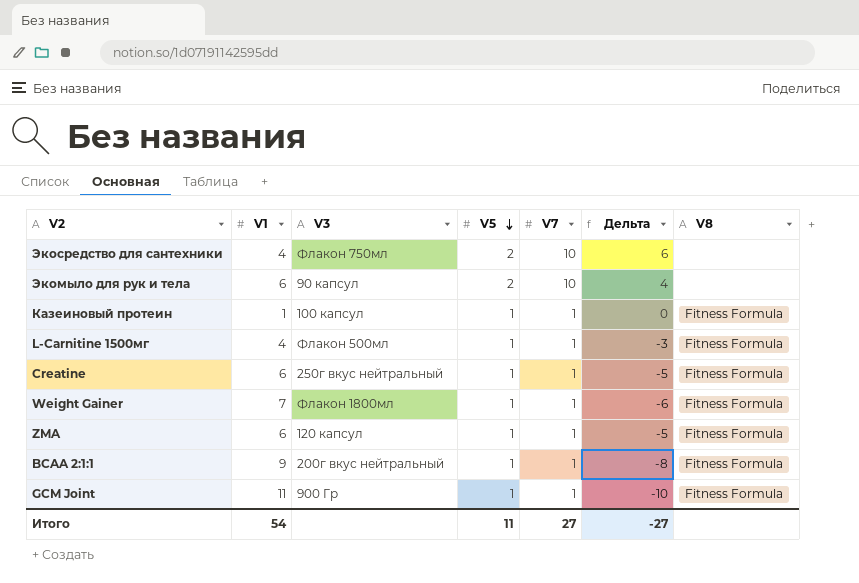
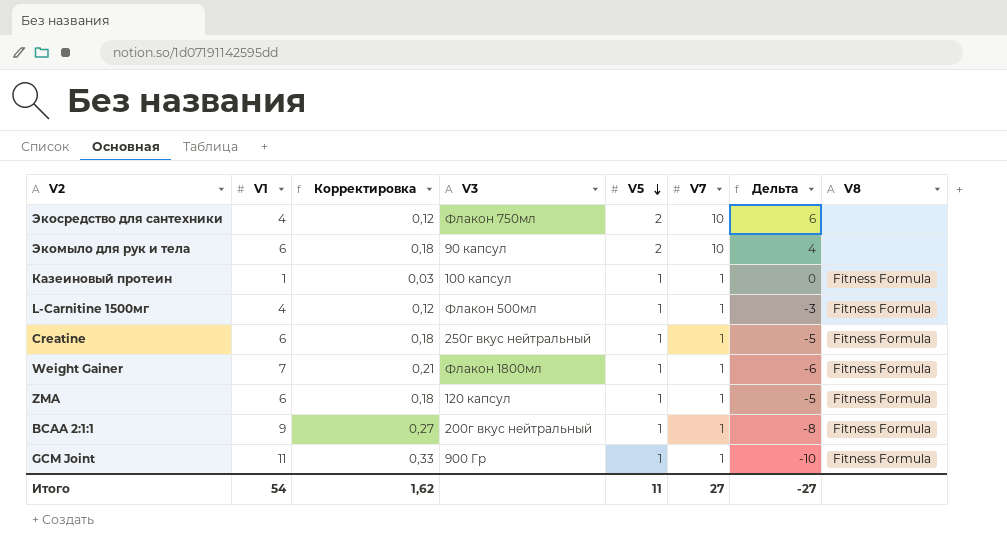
column Корректировка | formula: none -> [V1] * 0,03

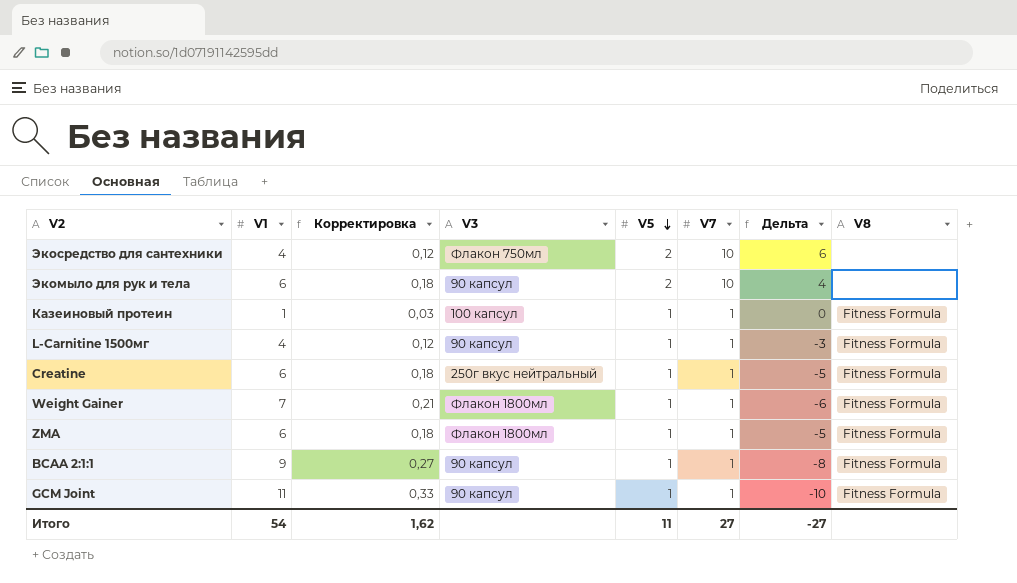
L-Carnitine 1500мг | V3: Флакон 500мл -> 90 капсул
ZMA | V3: 120 капсул -> Флакон 1800мл
BCAA 2:1:1 | V3: 200г вкус нейтральный -> 90 капсул
GCM Joint | V3: 900 Гр -> 90 капсул

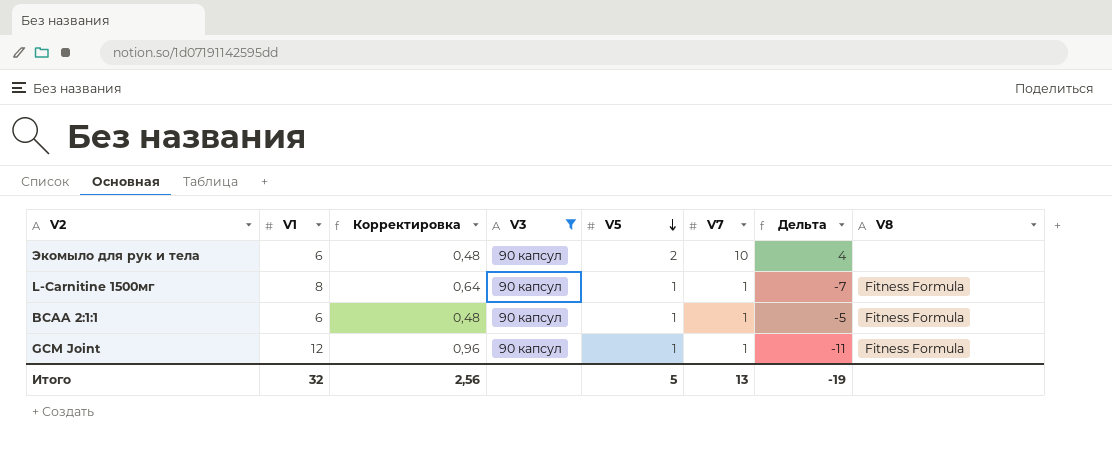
filter: none -> V3 = 90 капсул
column Корректировка | formula: [V1] * 0,03 -> [V1] * 0,08
L-Carnitine 1500мг | V1: 4 -> 8
L-Carnitine 1500мг | Дельта: -3 -> -7
BCAA 2:1:1 | V1: 9 -> 6
BCAA 2:1:1 | Дельта: -8 -> -5
GCM Joint | V1: 11 -> 12
GCM Joint | Дельта: -10 -> -11
Итого | V1: 54 -> 32
Итого | Корректировка: 1,62 -> 2,56
Итого | V5: 11 -> 5
Итого | V7: 27 -> 13
Итого | Дельта: -27 -> -19

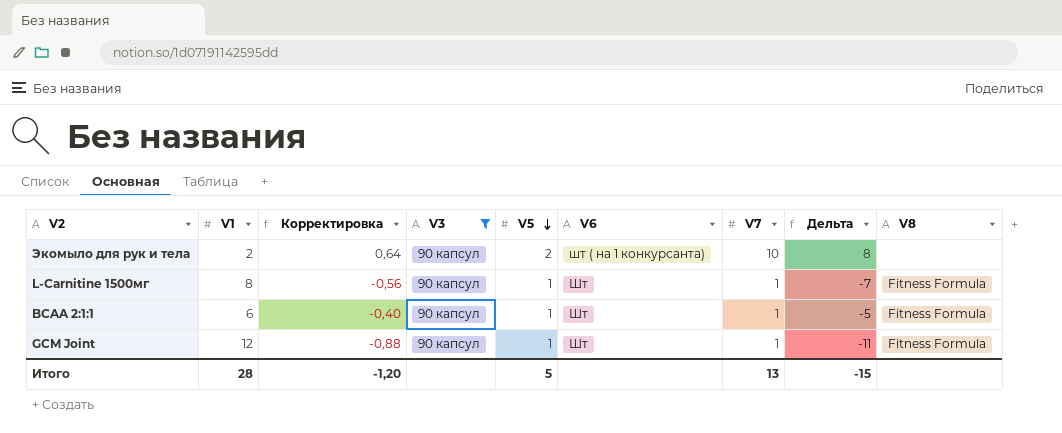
column Корректировка | formula: [V1] * 0,08 -> [Дельта] * 0,08
column V6 | position: none -> 6
Экомыло для рук и тела | V1: 6 -> 2
Экомыло для рук и тела | Дельта: 4 -> 8
Итого | V1: 32 -> 28
Итого | Корректировка: 2,56 -> -1,20
Итого | Дельта: -19 -> -15

